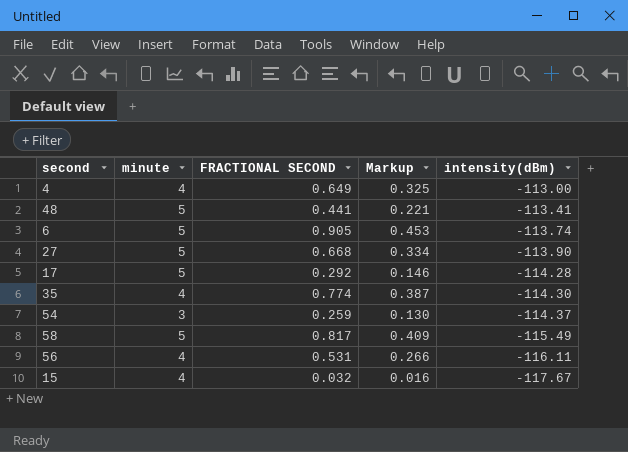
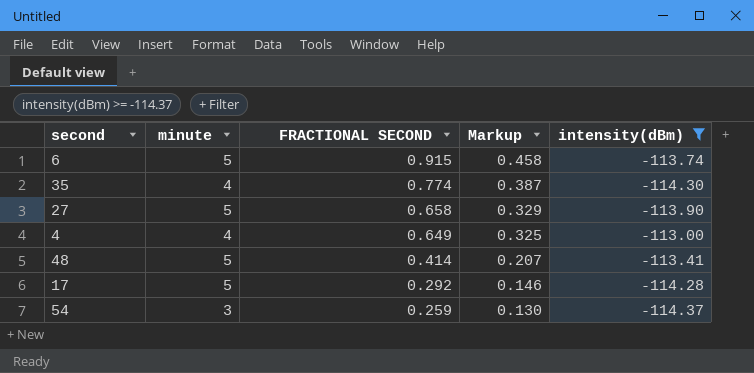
filter: none -> intensity(dBm) >= -114.37
row order: intensity(dBm) descending -> FRACTIONAL SECOND descending
6 | FRACTIONAL SECOND: 0.905 -> 0.915
6 | Markup: 0.453 -> 0.458
27 | FRACTIONAL SECOND: 0.668 -> 0.658
27 | Markup: 0.334 -> 0.329
48 | FRACTIONAL SECOND: 0.441 -> 0.414
48 | Markup: 0.221 -> 0.207

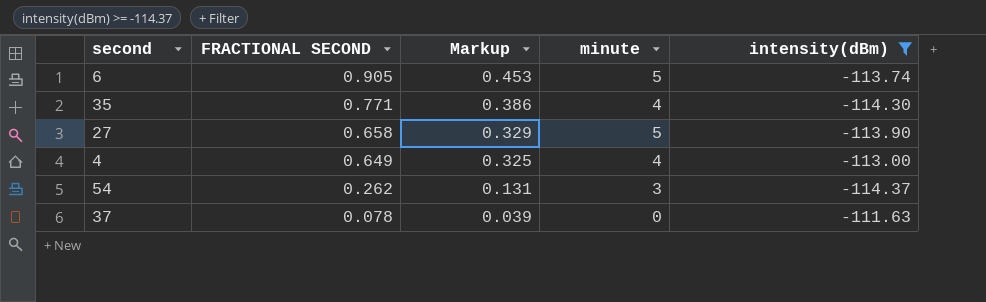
column minute | position: 2 -> 4
row 48: 5 | 0.414 | 0.207 | -113.41 -> none
row 17: 5 | 0.292 | 0.146 | -114.28 -> none
6 | FRACTIONAL SECOND: 0.915 -> 0.905
6 | Markup: 0.458 -> 0.453
35 | FRACTIONAL SECOND: 0.774 -> 0.771
35 | Markup: 0.387 -> 0.386
54 | FRACTIONAL SECOND: 0.259 -> 0.262
54 | Markup: 0.130 -> 0.131
row 37: none -> 0.078 | 0.039 | 0 | -111.63

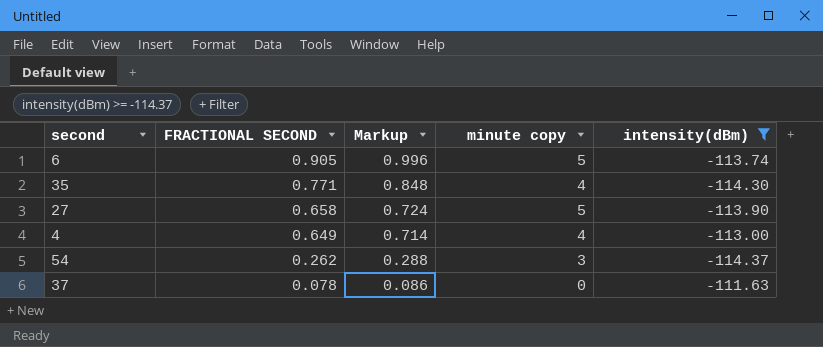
column Markup | formula: [FRACTIONAL SECOND] * 0.5 -> [FRACTIONAL SECOND] * 1.1
column name: minute -> minute copy

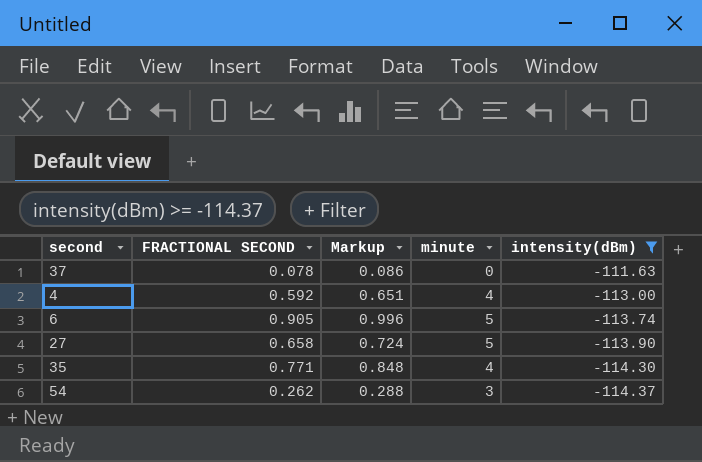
row order: FRACTIONAL SECOND descending -> intensity(dBm) descending
column name: minute copy -> minute
4 | FRACTIONAL SECOND: 0.649 -> 0.592
4 | Markup: 0.714 -> 0.651

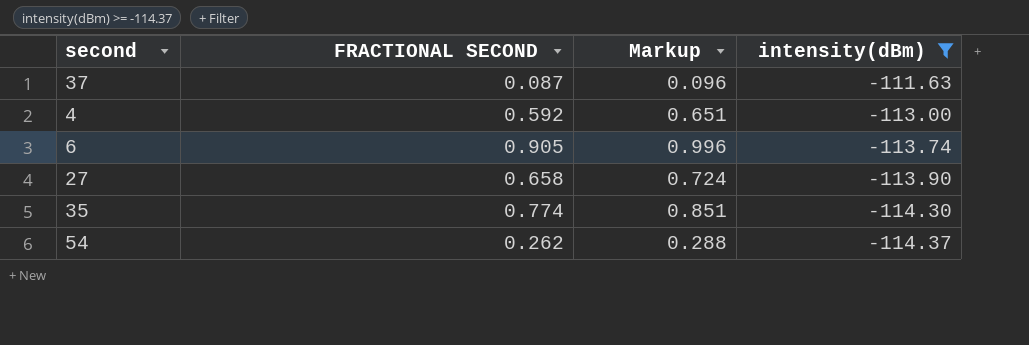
column minute | position: 4 -> none
37 | FRACTIONAL SECOND: 0.078 -> 0.087
37 | Markup: 0.086 -> 0.096
35 | FRACTIONAL SECOND: 0.771 -> 0.774
35 | Markup: 0.848 -> 0.851

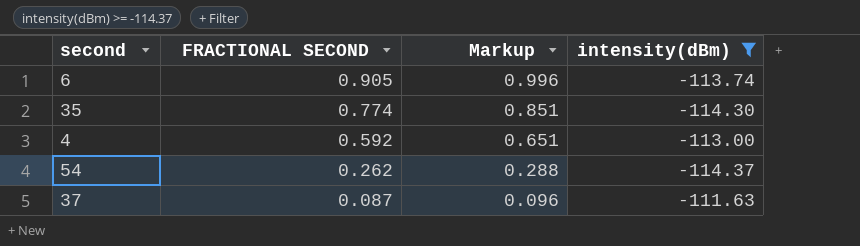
row order: intensity(dBm) descending -> FRACTIONAL SECOND descending
row 27: 0.658 | 0.724 | -113.90 -> none

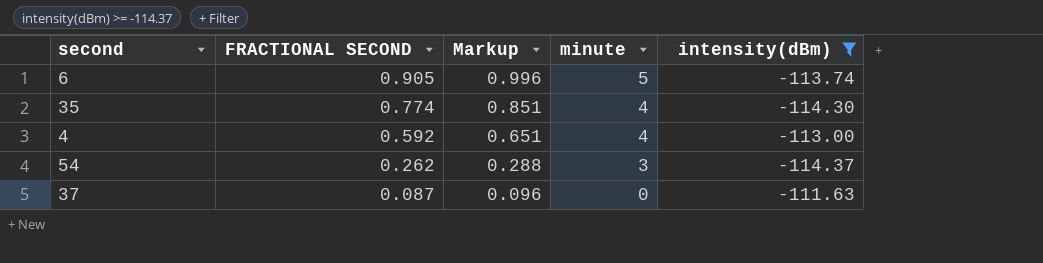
column minute | position: none -> 4

